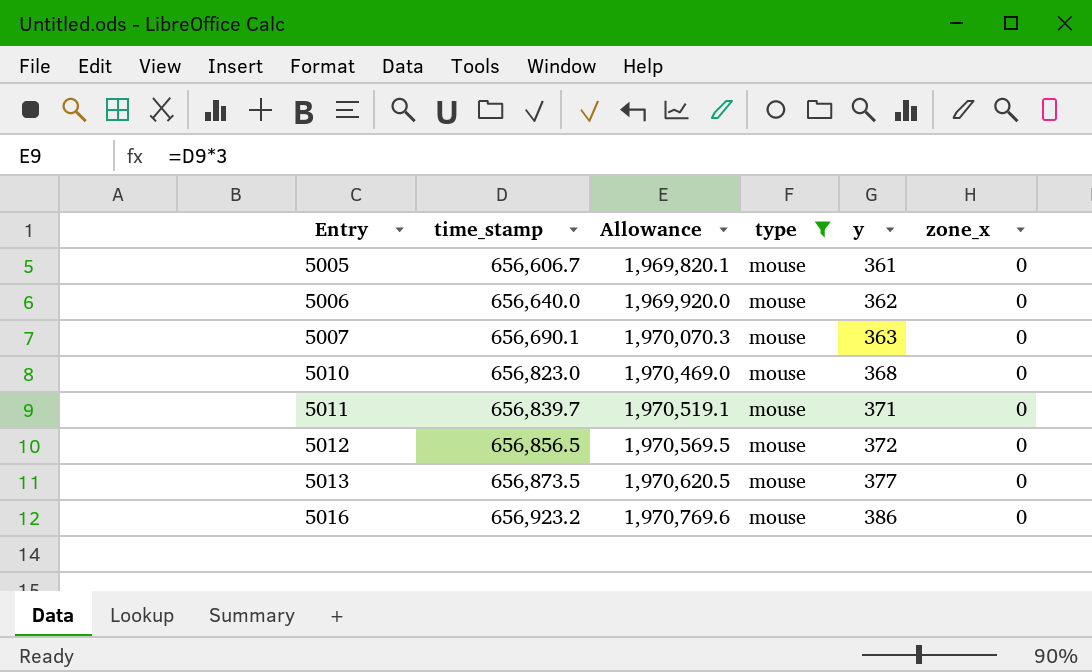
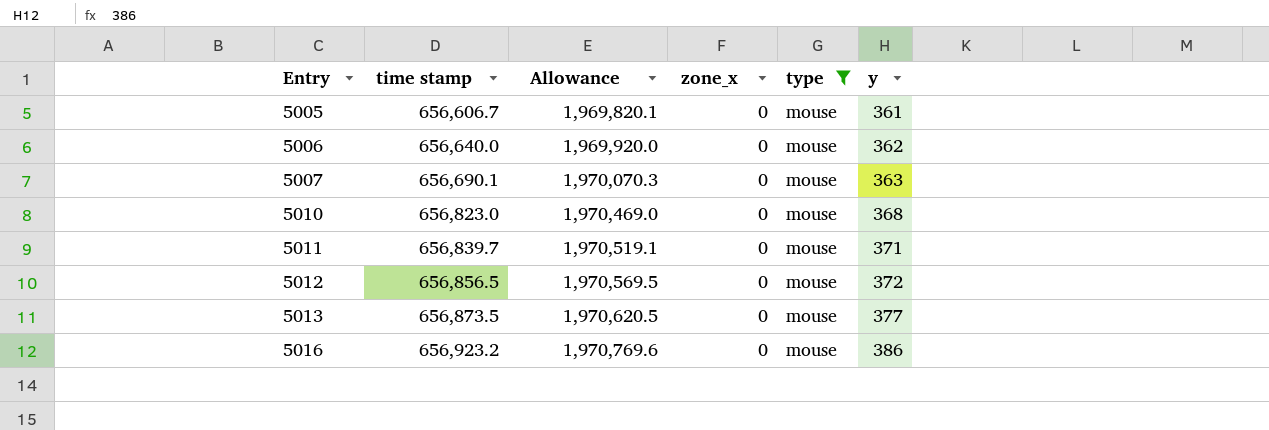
column name: time_stamp -> time stamp
column zone_x | position: 6 -> 4

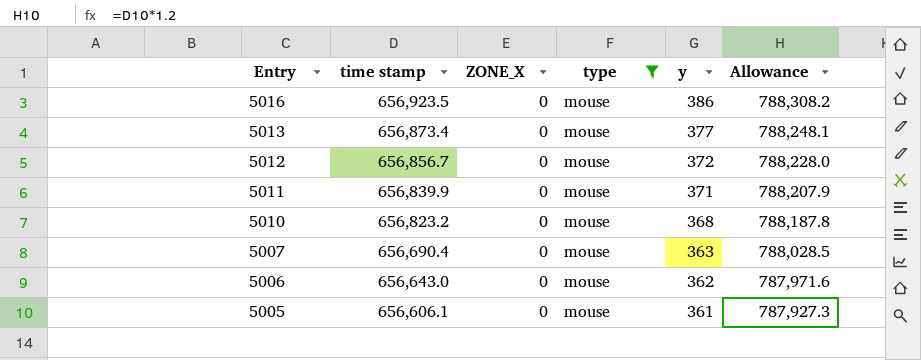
row order: Entry ascending -> Entry descending
column name: zone_x -> ZONE_X
column Allowance | formula: [time stamp] * 3 -> [time stamp] * 1.2
column Allowance | position: 3 -> 6
5016 | time stamp: 656,923.2 -> 656,923.5
5013 | time stamp: 656,873.5 -> 656,873.4
5012 | time stamp: 656,856.5 -> 656,856.7
5011 | time stamp: 656,839.7 -> 656,839.9
5010 | time stamp: 656,823.0 -> 656,823.2
5007 | time stamp: 656,690.1 -> 656,690.4
5006 | time stamp: 656,640.0 -> 656,643.0
5005 | time stamp: 656,606.7 -> 656,606.1

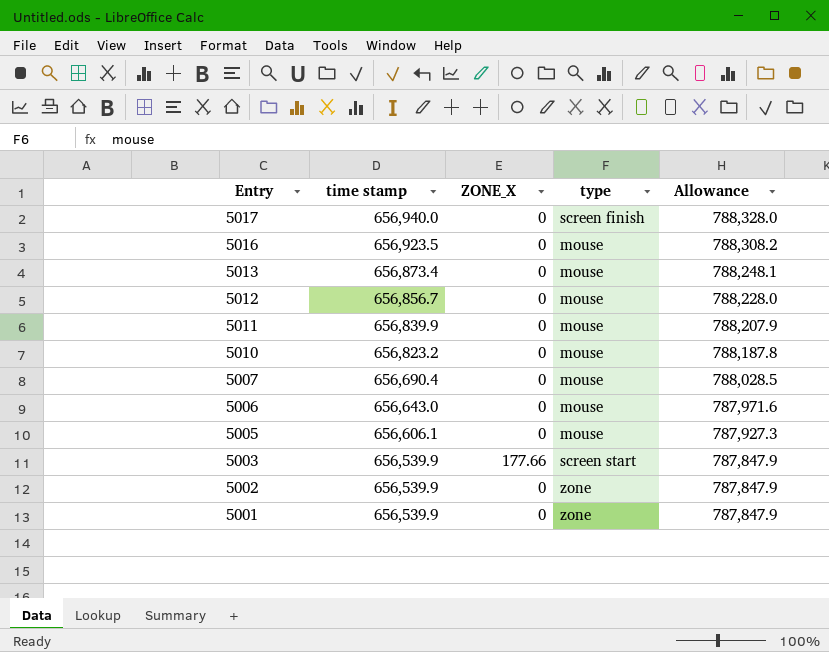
filter: type = mouse -> none
column y | position: 5 -> none

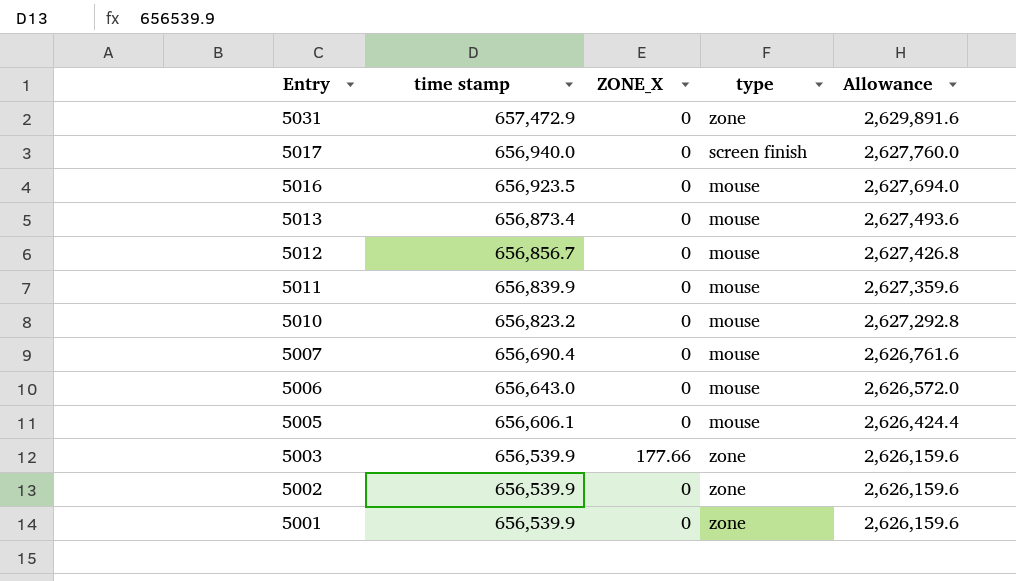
column Allowance | formula: [time stamp] * 1.2 -> [time stamp] * 4
row 5031: none -> 657,472.9 | 0 | zone | 2,629,891.6
5003 | type: screen start -> zone

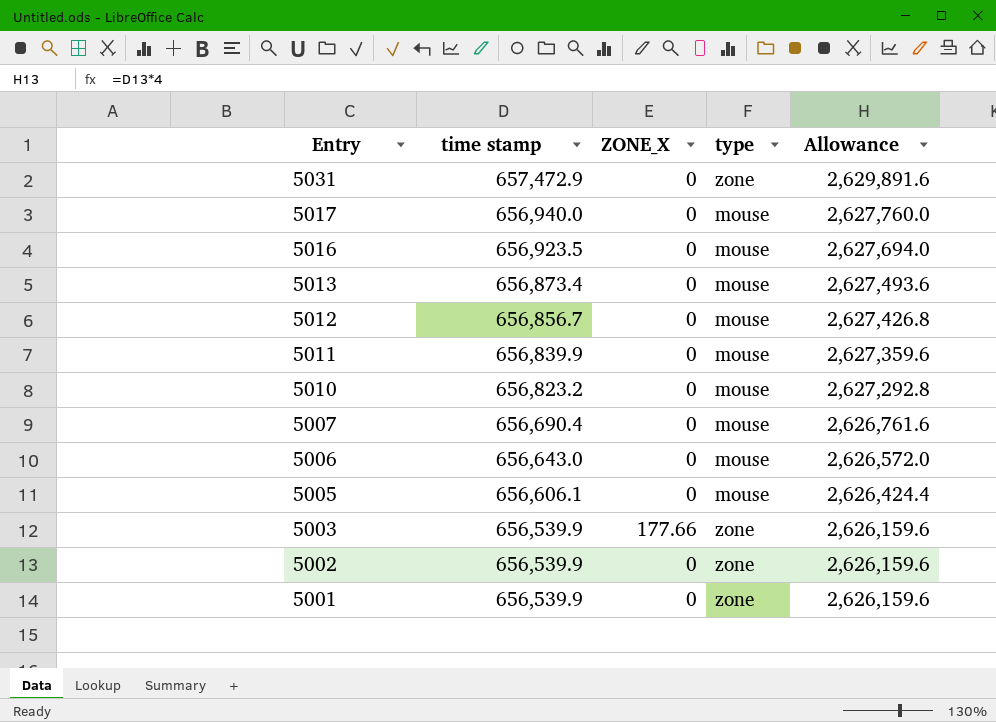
5017 | type: screen finish -> mouse

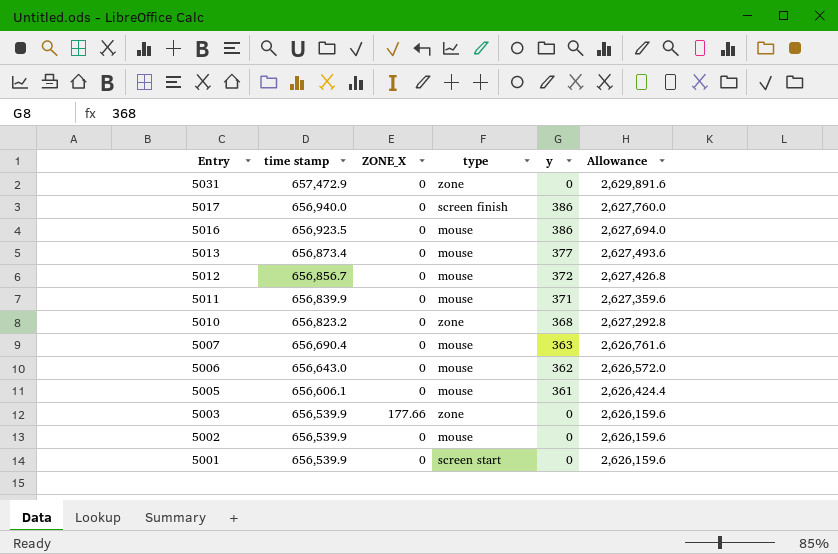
column y | position: none -> 5
5017 | type: mouse -> screen finish
5010 | type: mouse -> zone
5002 | type: zone -> mouse
5001 | type: zone -> screen start

